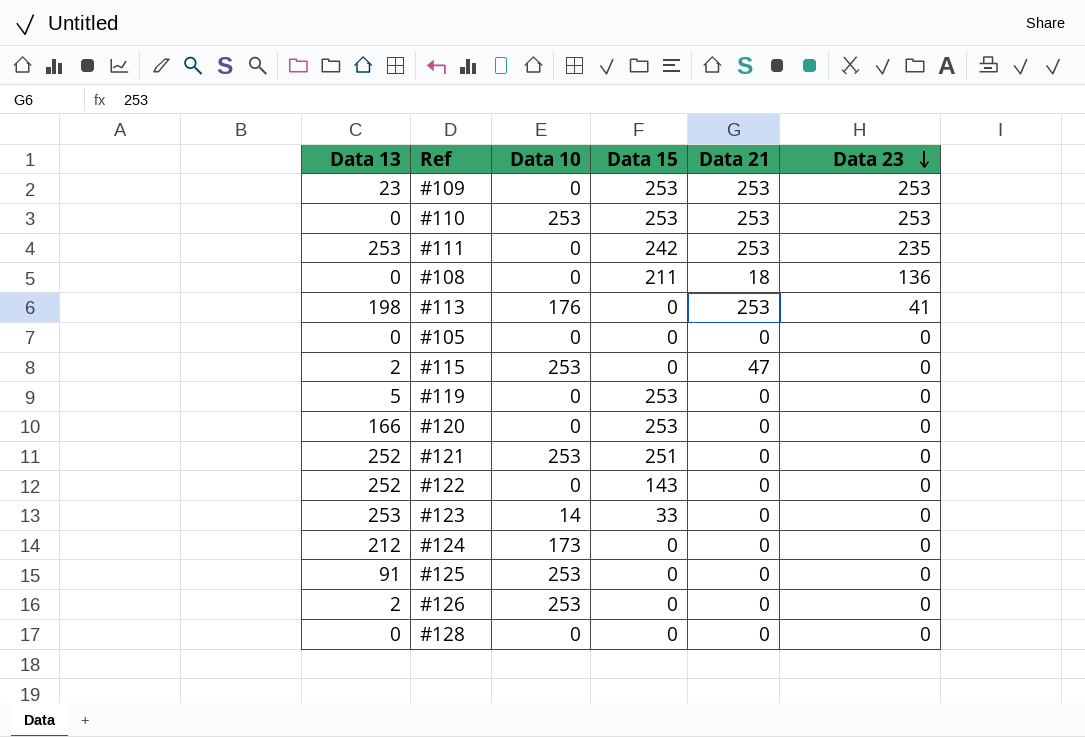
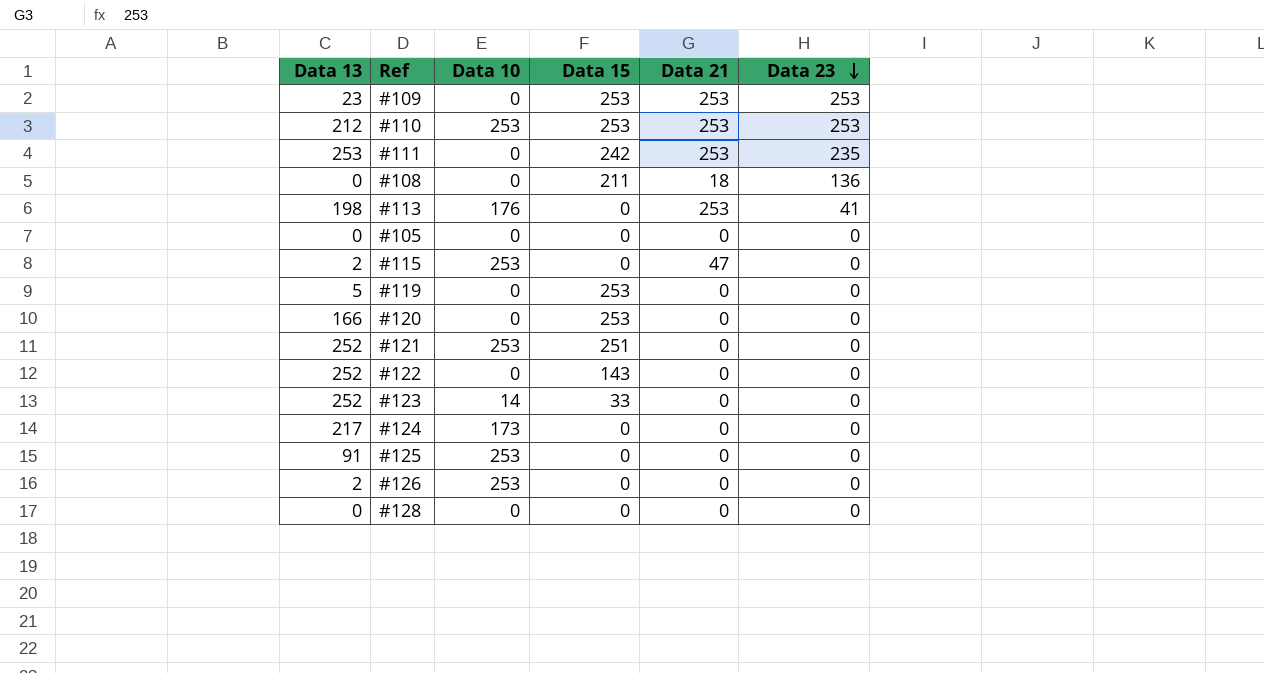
#110 | Data 13: 0 -> 212
#123 | Data 13: 253 -> 252
#124 | Data 13: 212 -> 217

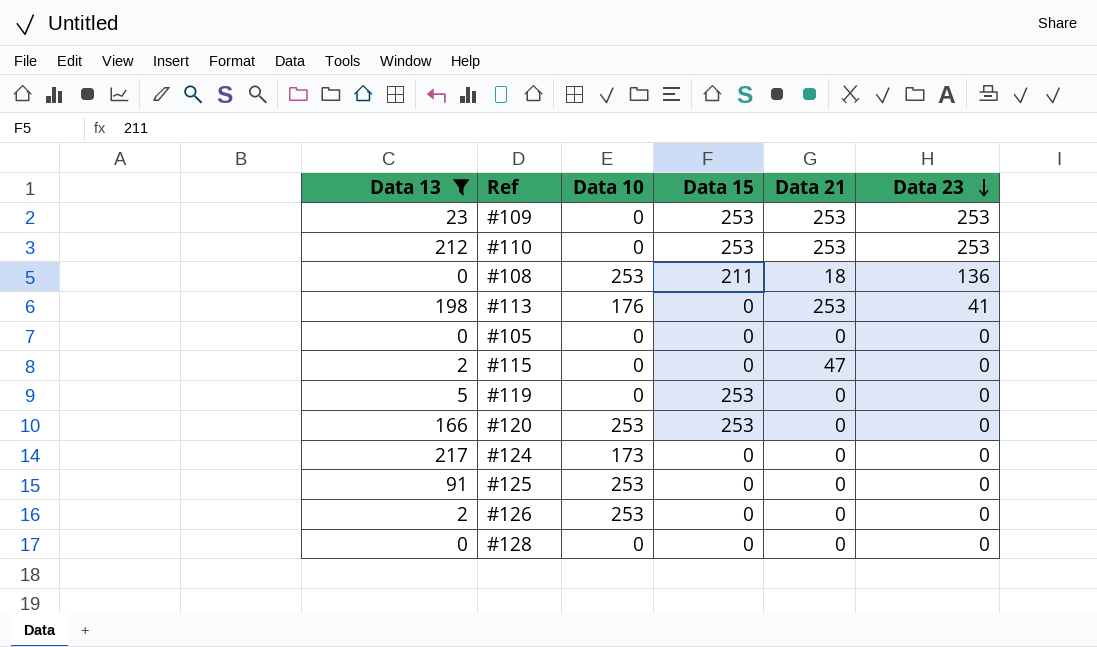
filter: none -> Data 13 <= 217
#110 | Data 10: 253 -> 0
#108 | Data 10: 0 -> 253
#115 | Data 10: 253 -> 0
#120 | Data 10: 0 -> 253

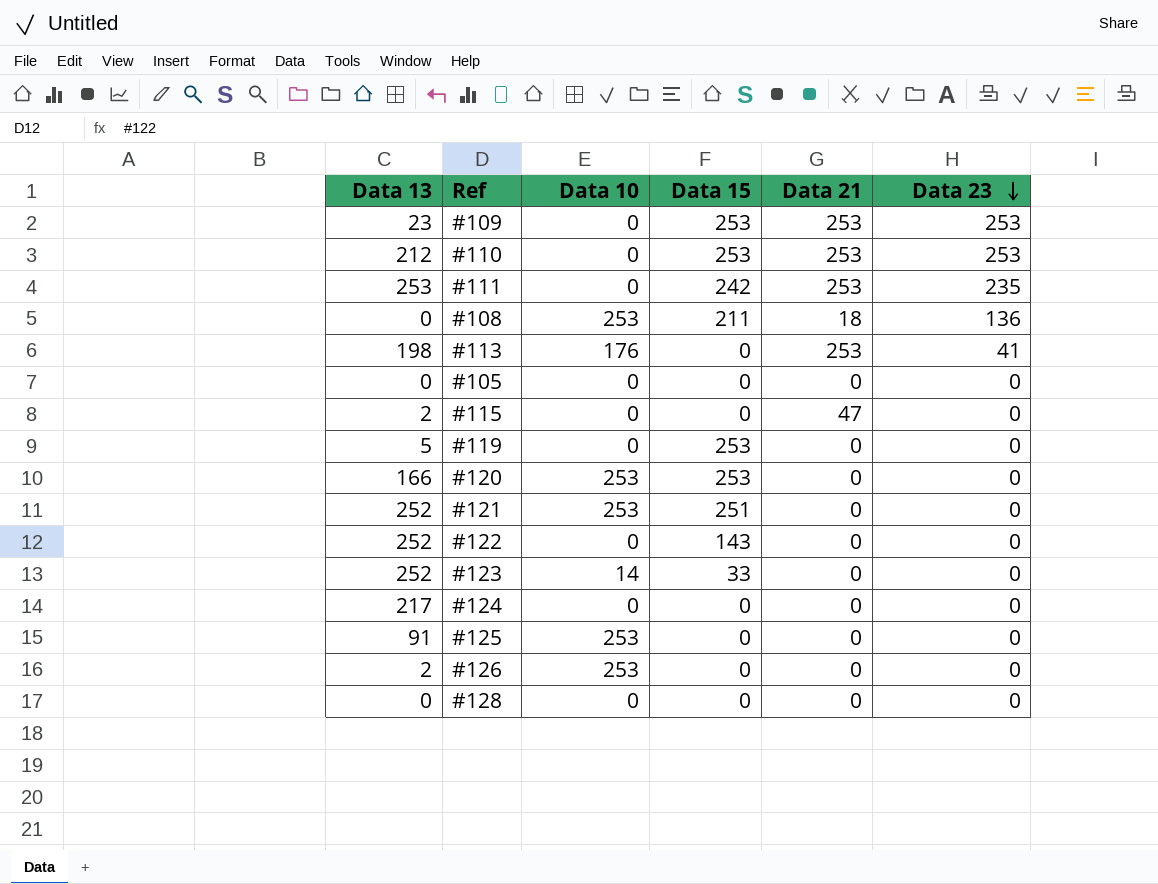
filter: Data 13 <= 217 -> none
#124 | Data 10: 173 -> 0

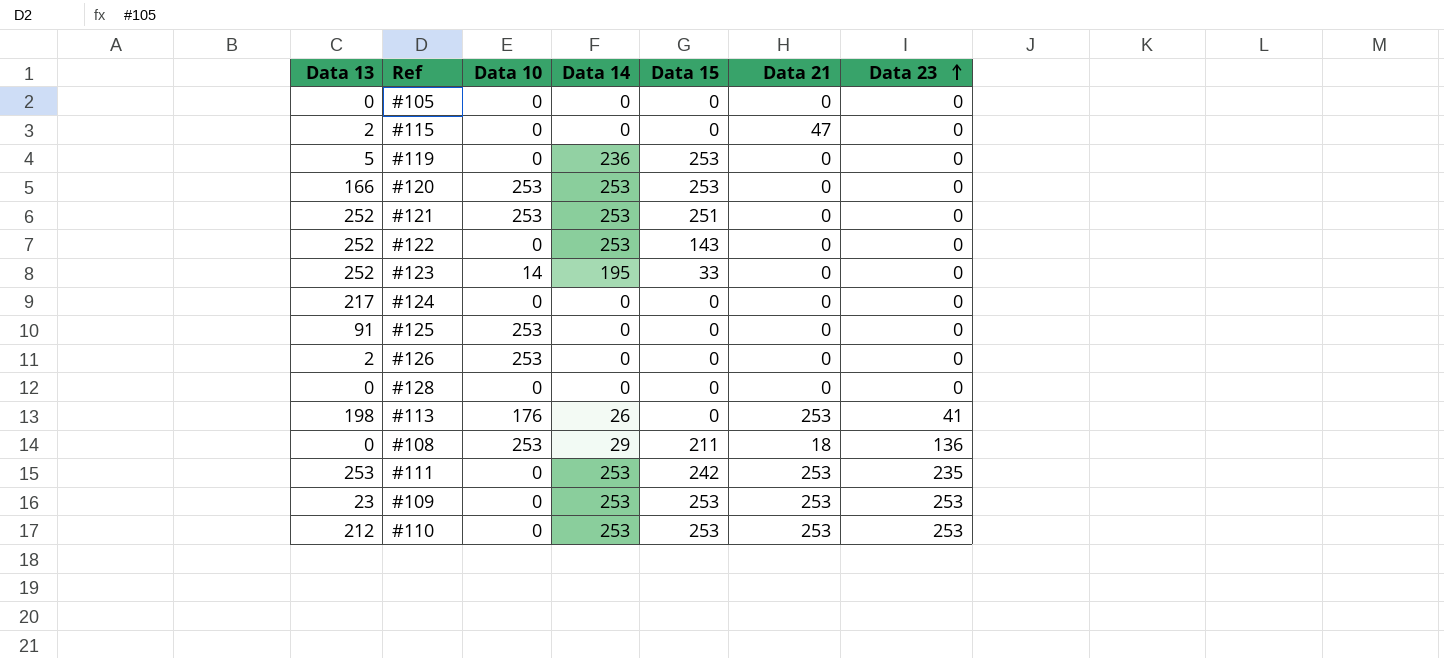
row order: Data 23 descending -> Data 23 ascending
column Data 14 | position: none -> 4

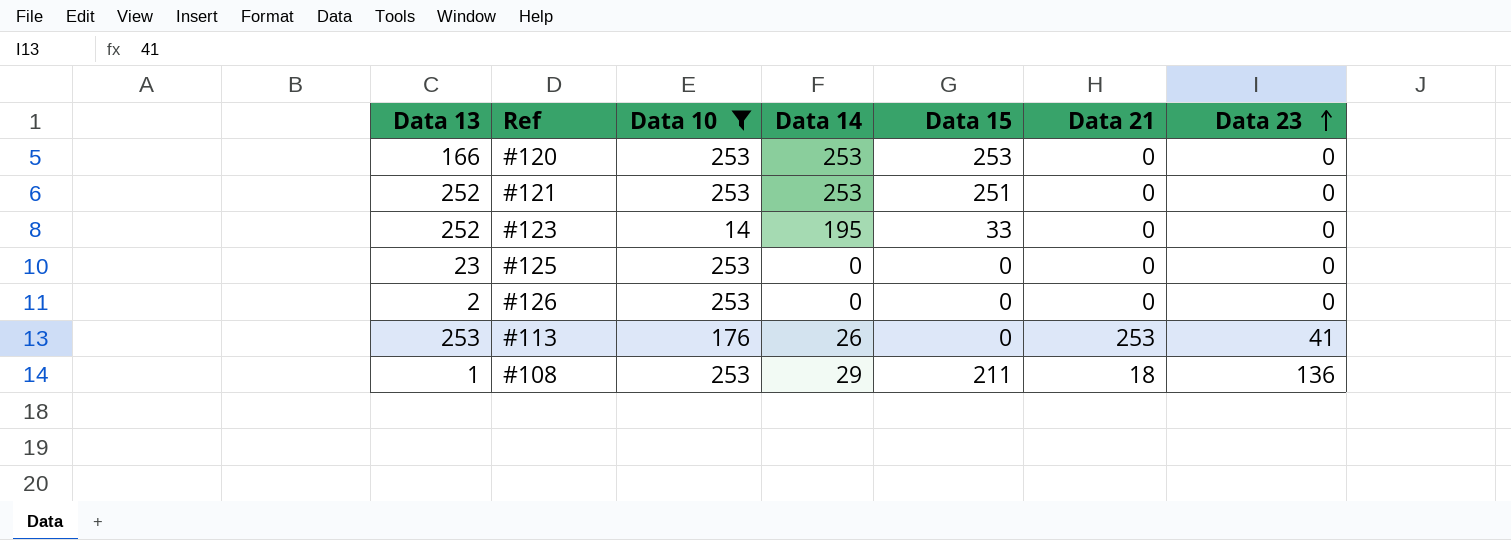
filter: none -> Data 10 != 0
#125 | Data 13: 91 -> 23
#113 | Data 13: 198 -> 253
#108 | Data 13: 0 -> 1

